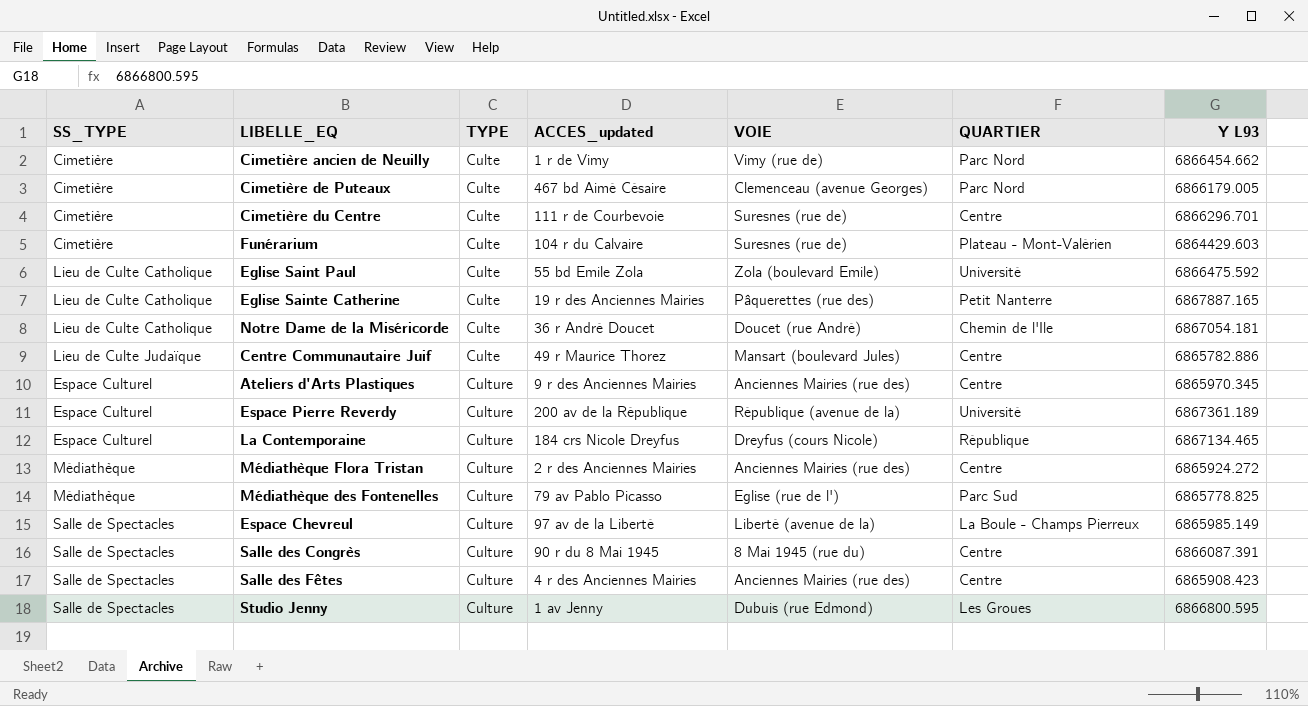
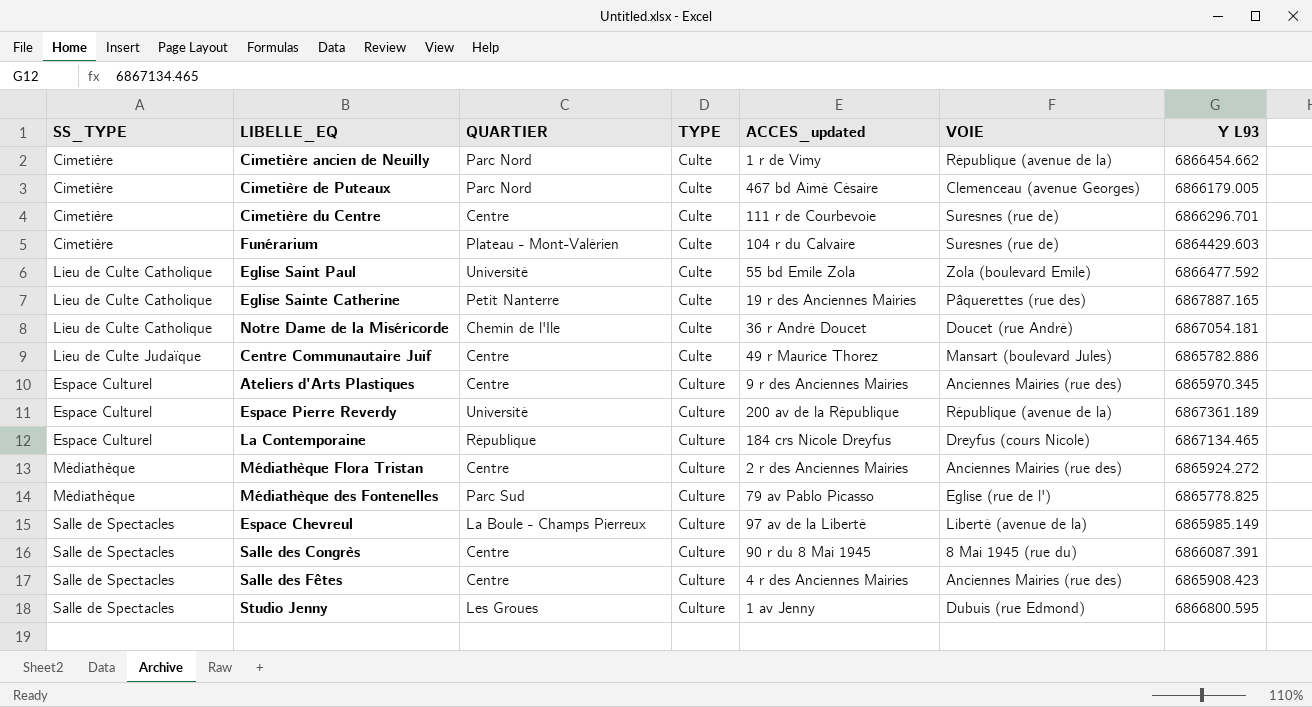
column QUARTIER | position: 6 -> 3
Cimetière ancien de Neuilly | VOIE: Vimy (rue de) -> République (avenue de la)
Eglise Saint Paul | Y L93: 6866475.592 -> 6866477.592

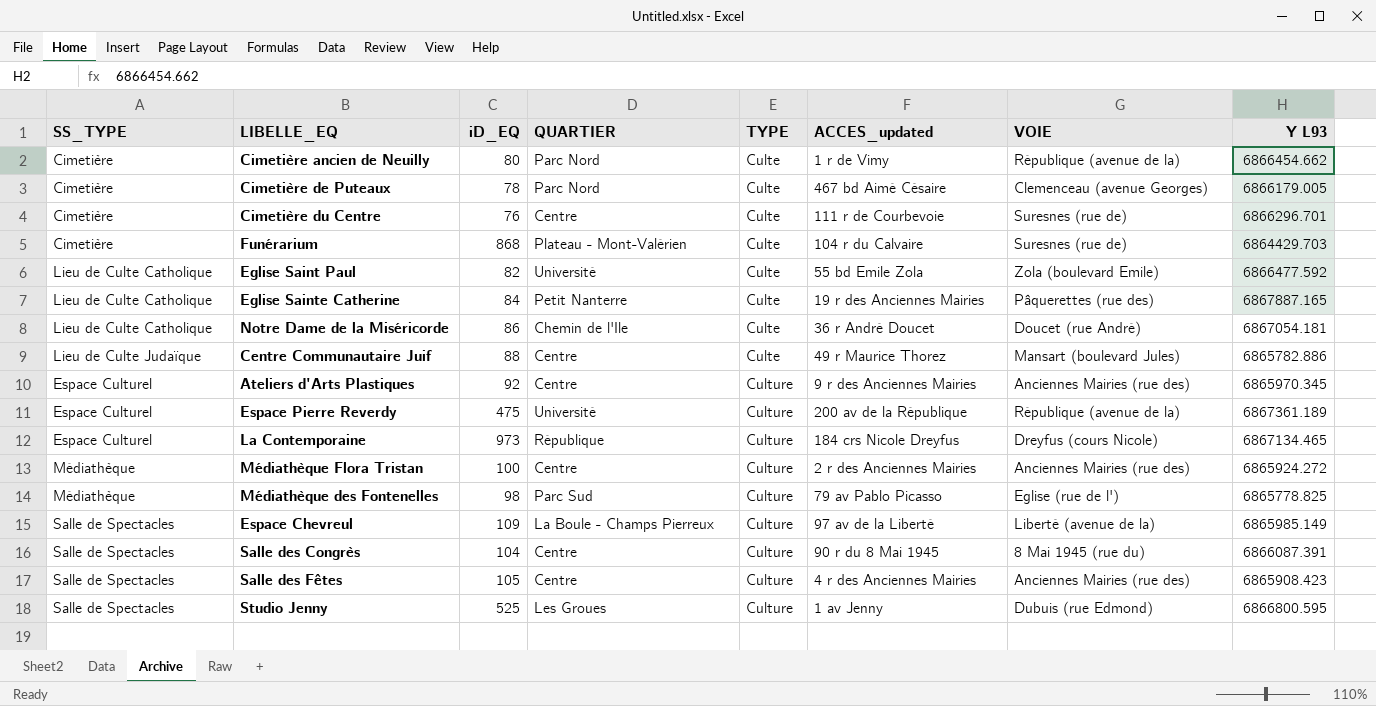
column iD_EQ | position: none -> 3
Funérarium | Y L93: 6864429.603 -> 6864429.703

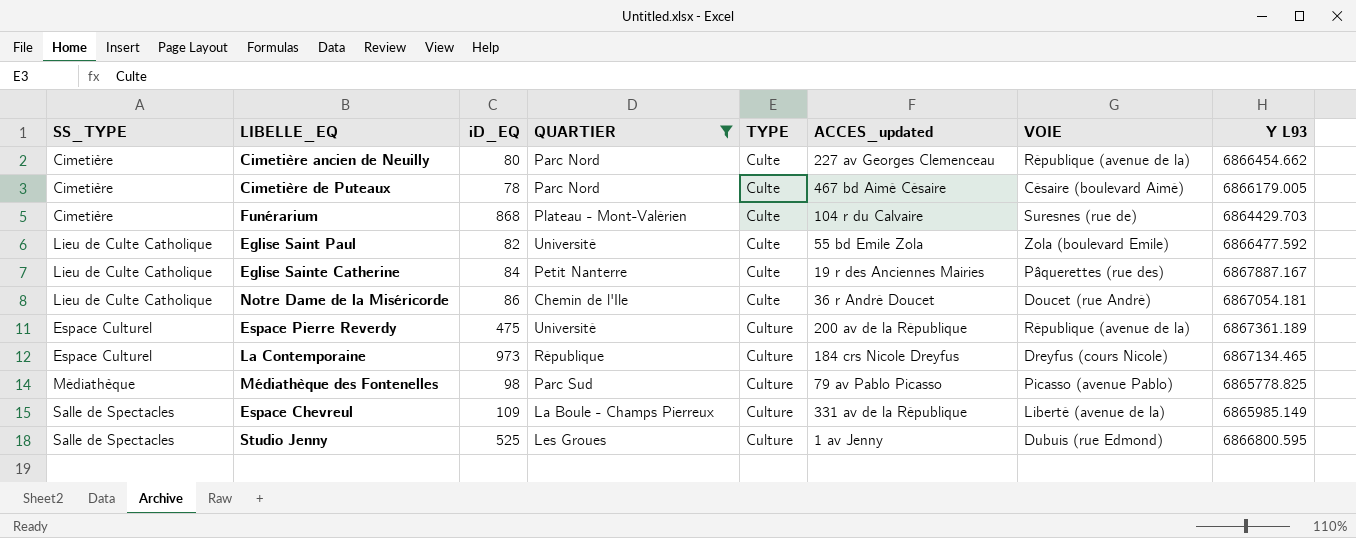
filter: none -> QUARTIER != Centre
Cimetière ancien de Neuilly | ACCES_updated: 1 r de Vimy -> 227 av Georges Clemenceau
Cimetière de Puteaux | VOIE: Clemenceau (avenue Georges) -> Césaire (boulevard Aimé)
Eglise Sainte Catherine | Y L93: 6867887.165 -> 6867887.167
Médiathèque des Fontenelles | VOIE: Eglise (rue de l') -> Picasso (avenue Pablo)
Espace Chevreul | ACCES_updated: 97 av de la Liberté -> 331 av de la République

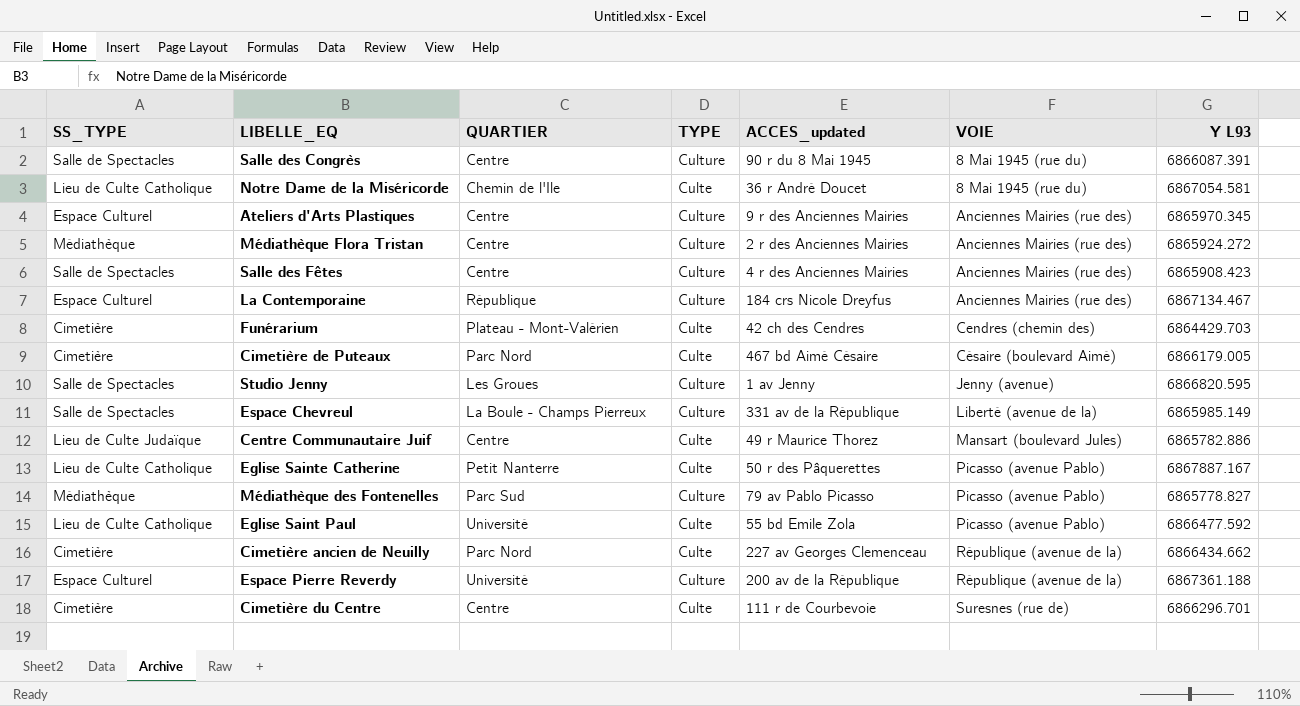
filter: QUARTIER != Centre -> none
row order: TYPE ascending -> VOIE ascending
column iD_EQ | position: 3 -> none
Notre Dame de la Miséricorde | VOIE: Doucet (rue André) -> 8 Mai 1945 (rue du)
Notre Dame de la Miséricorde | Y L93: 6867054.181 -> 6867054.581
La Contemporaine | VOIE: Dreyfus (cours Nicole) -> Anciennes Mairies (rue des)
La Contemporaine | Y L93: 6867134.465 -> 6867134.467
Funérarium | ACCES_updated: 104 r du Calvaire -> 42 ch des Cendres
Funérarium | VOIE: Suresnes (rue de) -> Cendres (chemin des)
Studio Jenny | VOIE: Dubuis (rue Edmond) -> Jenny (avenue)
Studio Jenny | Y L93: 6866800.595 -> 6866820.595
Eglise Sainte Catherine | ACCES_updated: 19 r des Anciennes Mairies -> 50 r des Pâquerettes
Eglise Sainte Catherine | VOIE: Pâquerettes (rue des) -> Picasso (avenue Pablo)
Médiathèque des Fontenelles | Y L93: 6865778.825 -> 6865778.827
Eglise Saint Paul | VOIE: Zola (boulevard Emile) -> Picasso (avenue Pablo)
Cimetière ancien de Neuilly | Y L93: 6866454.662 -> 6866434.662
Espace Pierre Reverdy | Y L93: 6867361.189 -> 6867361.188

